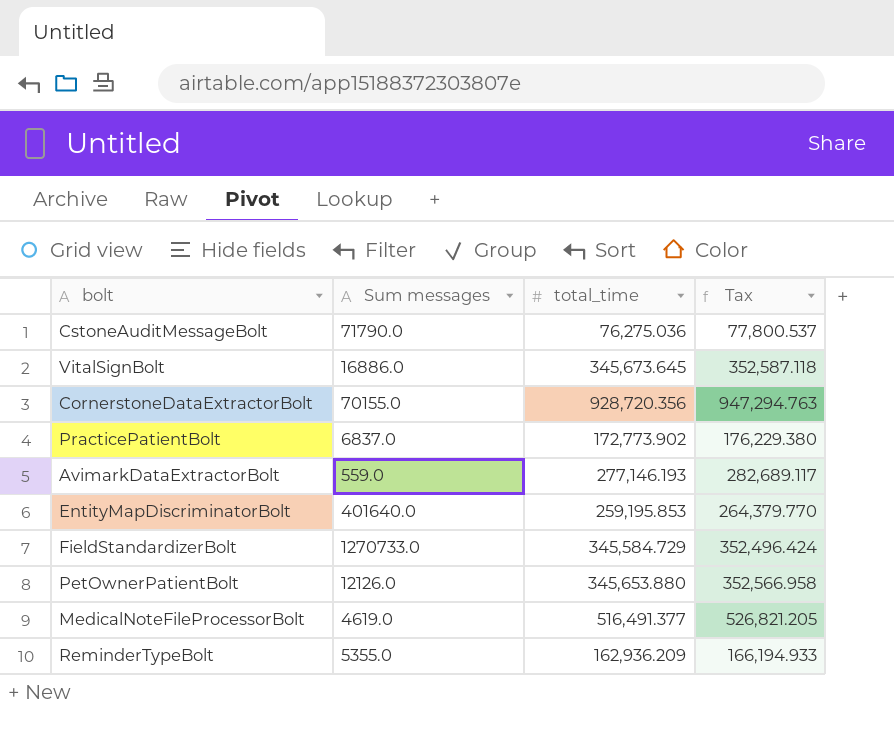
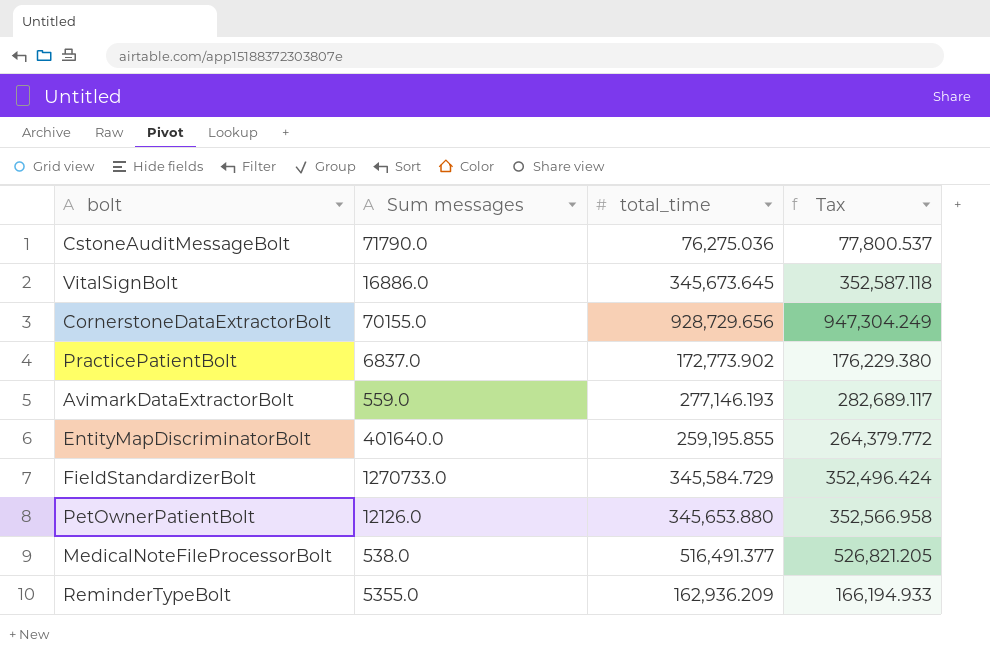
CornerstoneDataExtractorBolt | total_time: 928,720.356 -> 928,729.656
CornerstoneDataExtractorBolt | Tax: 947,294.763 -> 947,304.249
EntityMapDiscriminatorBolt | total_time: 259,195.853 -> 259,195.855
EntityMapDiscriminatorBolt | Tax: 264,379.770 -> 264,379.772
MedicalNoteFileProcessorBolt | Sum messages: 4619.0 -> 538.0

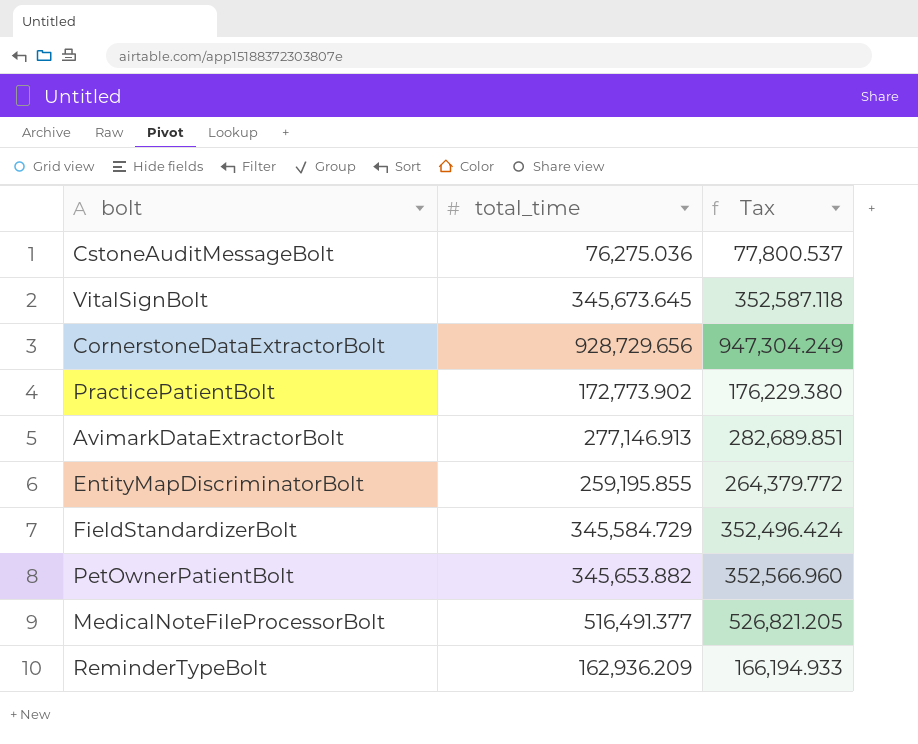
column Sum messages | position: 2 -> none
AvimarkDataExtractorBolt | total_time: 277,146.193 -> 277,146.913
AvimarkDataExtractorBolt | Tax: 282,689.117 -> 282,689.851
PetOwnerPatientBolt | total_time: 345,653.880 -> 345,653.882
PetOwnerPatientBolt | Tax: 352,566.958 -> 352,566.960

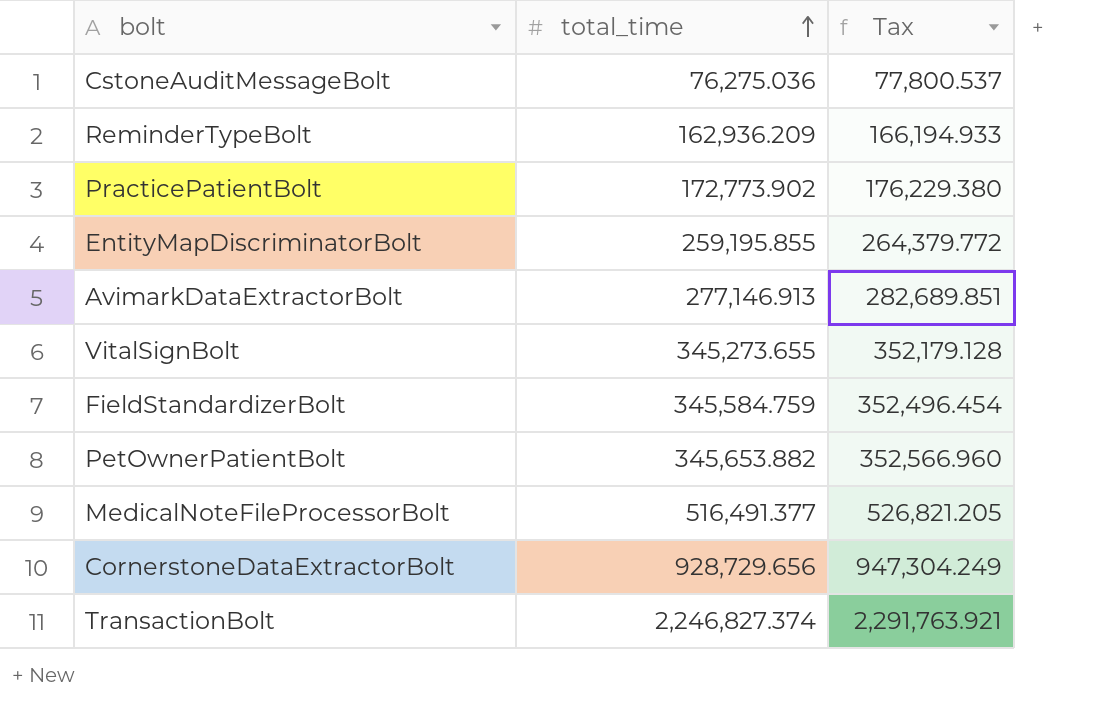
row order: none -> total_time ascending
VitalSignBolt | total_time: 345,673.645 -> 345,273.655
VitalSignBolt | Tax: 352,587.118 -> 352,179.128
FieldStandardizerBolt | total_time: 345,584.729 -> 345,584.759
FieldStandardizerBolt | Tax: 352,496.424 -> 352,496.454
row TransactionBolt: none -> 2,246,827.374 | 2,291,763.921

